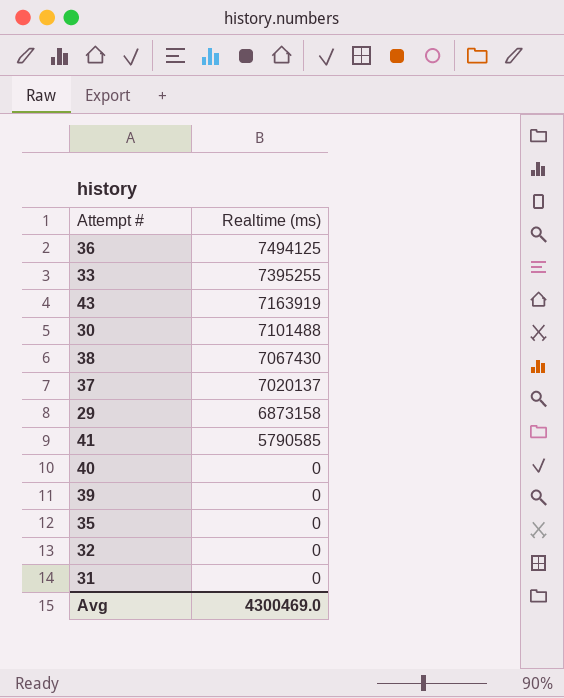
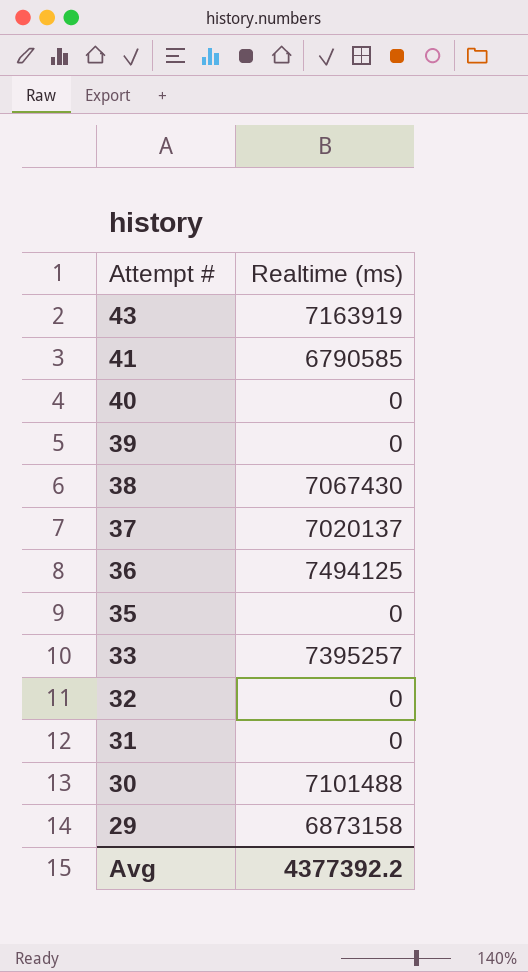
row order: Realtime (ms) descending -> Attempt # descending
41 | Realtime (ms): 5790585 -> 6790585
33 | Realtime (ms): 7395255 -> 7395257
Avg | Realtime (ms): 4300469.0 -> 4377392.2

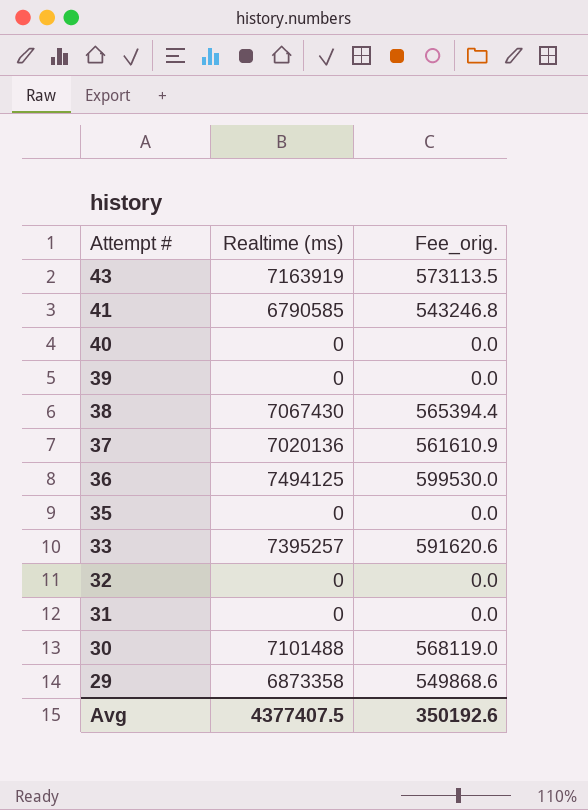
column Fee_orig. | formula: none -> [Realtime (ms)] * 0.08
37 | Realtime (ms): 7020137 -> 7020136
29 | Realtime (ms): 6873158 -> 6873358
Avg | Realtime (ms): 4377392.2 -> 4377407.5

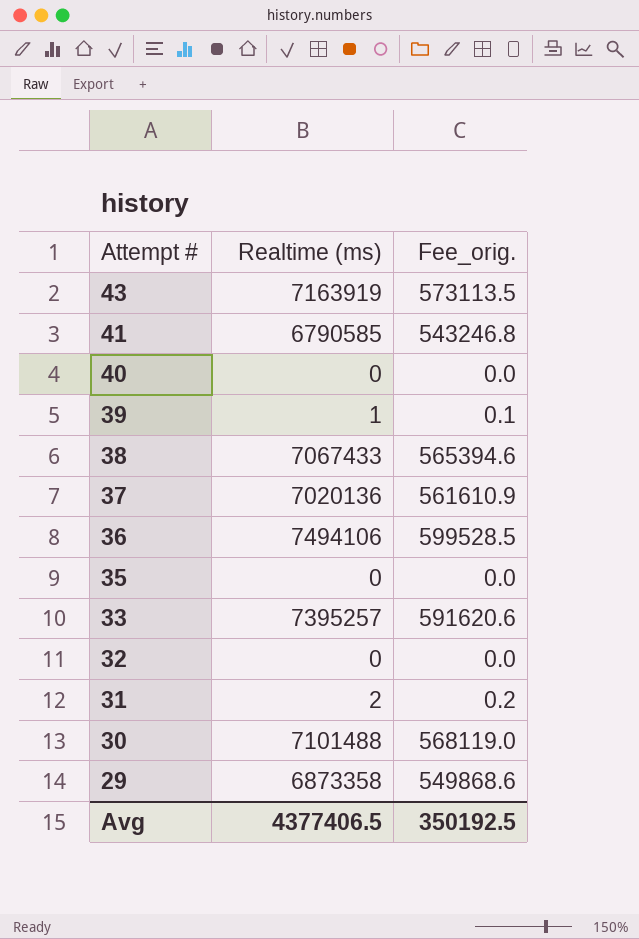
39 | Realtime (ms): 0 -> 1
39 | Fee_orig.: 0.0 -> 0.1
38 | Realtime (ms): 7067430 -> 7067433
38 | Fee_orig.: 565394.4 -> 565394.6
36 | Realtime (ms): 7494125 -> 7494106
36 | Fee_orig.: 599530.0 -> 599528.5
31 | Realtime (ms): 0 -> 2
31 | Fee_orig.: 0.0 -> 0.2
Avg | Realtime (ms): 4377407.5 -> 4377406.5
Avg | Fee_orig.: 350192.6 -> 350192.5

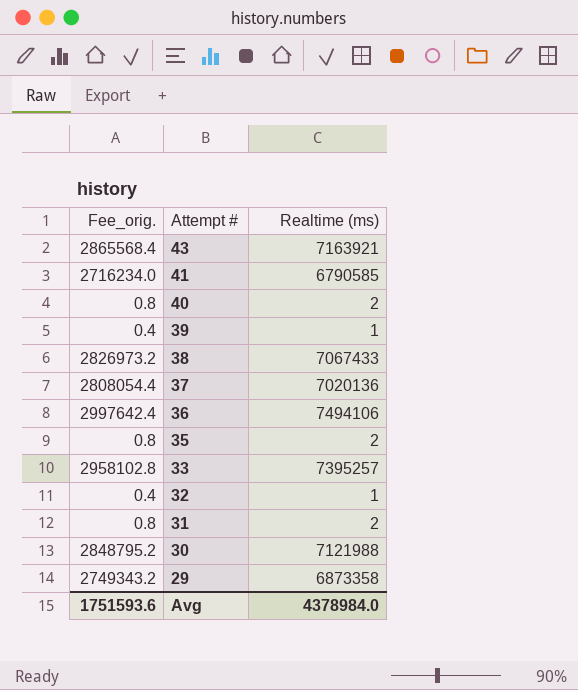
column Fee_orig. | formula: [Realtime (ms)] * 0.08 -> [Realtime (ms)] * 0.4
column Fee_orig. | position: 3 -> 1
43 | Realtime (ms): 7163919 -> 7163921
40 | Realtime (ms): 0 -> 2
35 | Realtime (ms): 0 -> 2
32 | Realtime (ms): 0 -> 1
30 | Realtime (ms): 7101488 -> 7121988
Avg | Fee_orig.: 350192.5 -> 1751593.6
Avg | Realtime (ms): 4377406.5 -> 4378984.0

